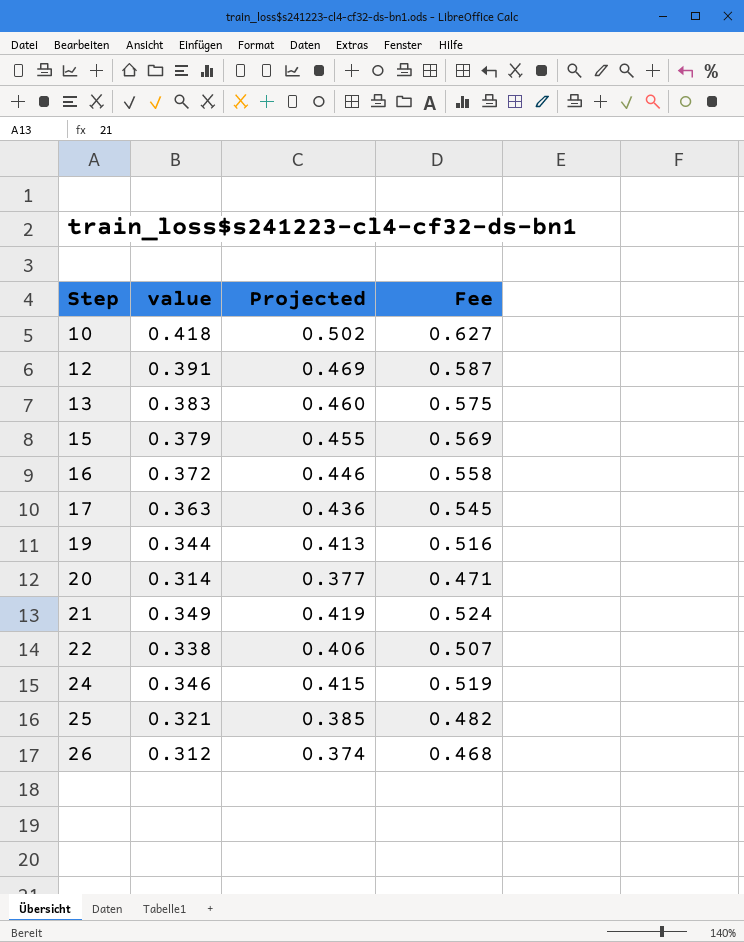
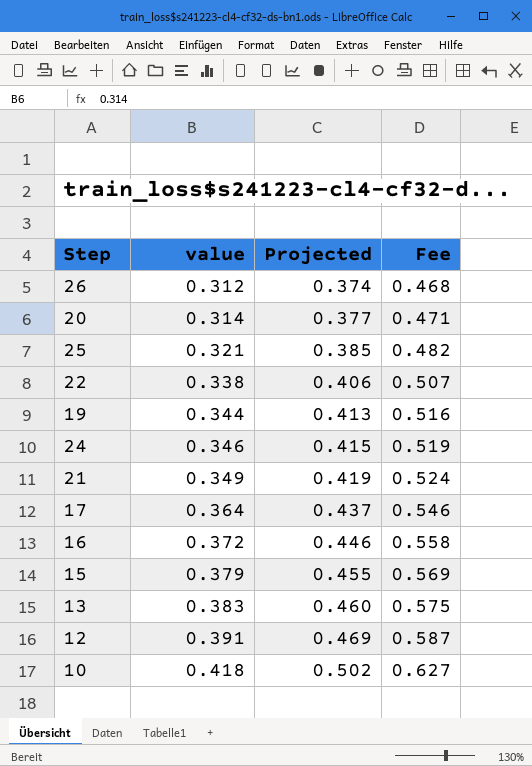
row order: Step ascending -> value ascending
17 | value: 0.363 -> 0.364
17 | Projected: 0.436 -> 0.437
17 | Fee: 0.545 -> 0.546

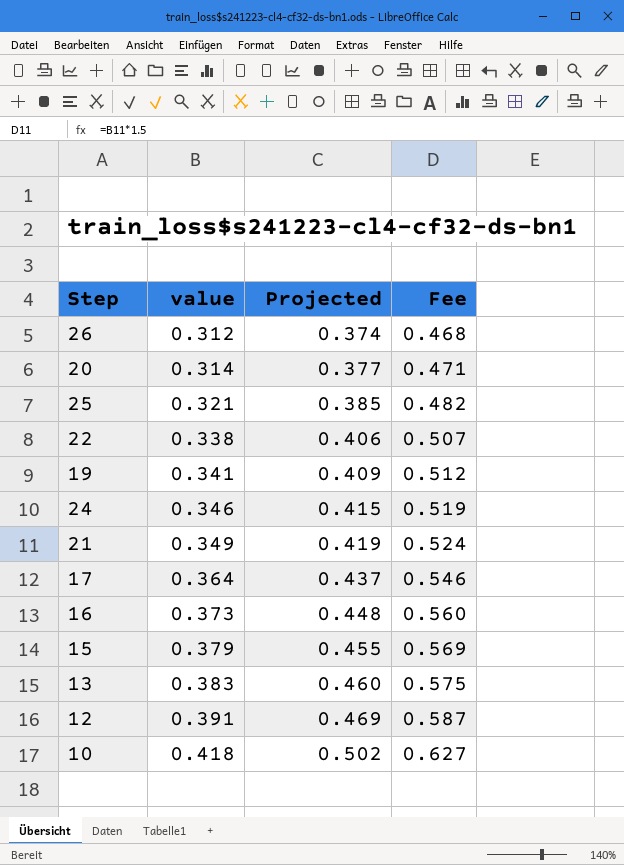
19 | value: 0.344 -> 0.341
19 | Projected: 0.413 -> 0.409
19 | Fee: 0.516 -> 0.512
16 | value: 0.372 -> 0.373
16 | Projected: 0.446 -> 0.448
16 | Fee: 0.558 -> 0.560

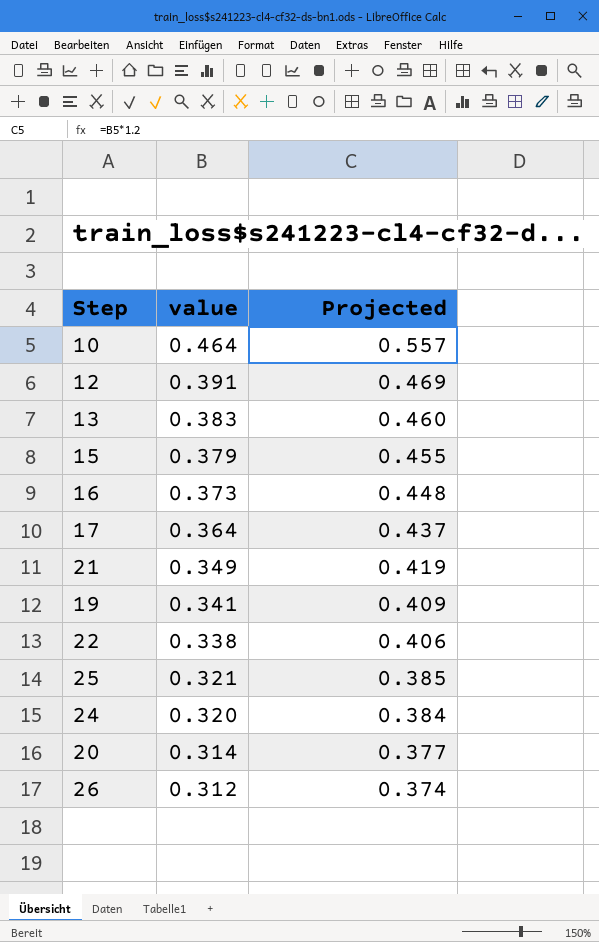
row order: value ascending -> value descending
column Fee | formula: [value] * 1.5 -> none
10 | value: 0.418 -> 0.464
10 | Projected: 0.502 -> 0.557
24 | value: 0.346 -> 0.320
24 | Projected: 0.415 -> 0.384

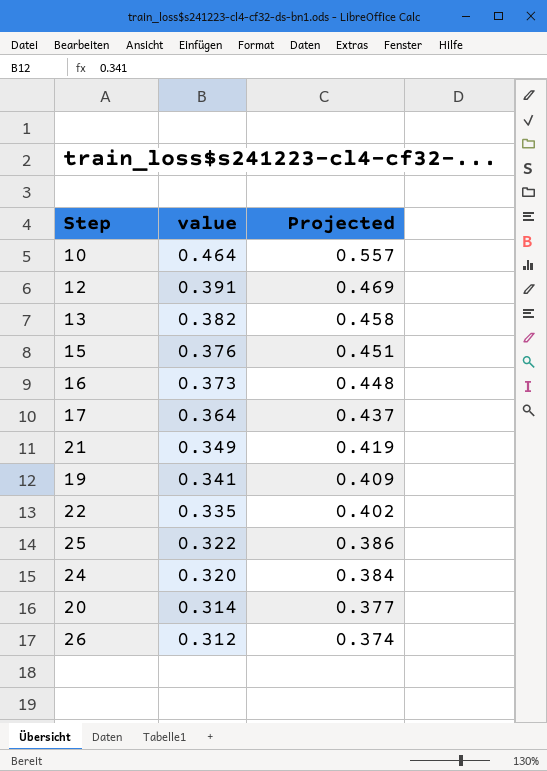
13 | value: 0.383 -> 0.382
13 | Projected: 0.460 -> 0.458
15 | value: 0.379 -> 0.376
15 | Projected: 0.455 -> 0.451
22 | value: 0.338 -> 0.335
22 | Projected: 0.406 -> 0.402
25 | value: 0.321 -> 0.322
25 | Projected: 0.385 -> 0.386

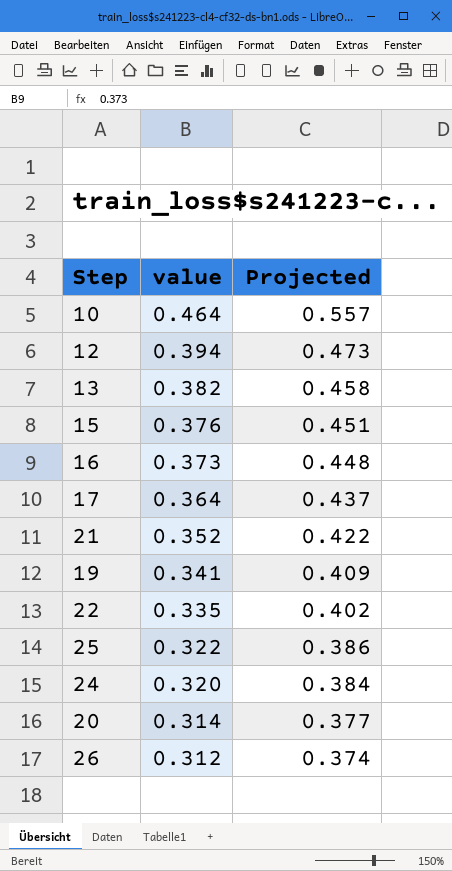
12 | value: 0.391 -> 0.394
12 | Projected: 0.469 -> 0.473
21 | value: 0.349 -> 0.352
21 | Projected: 0.419 -> 0.422

